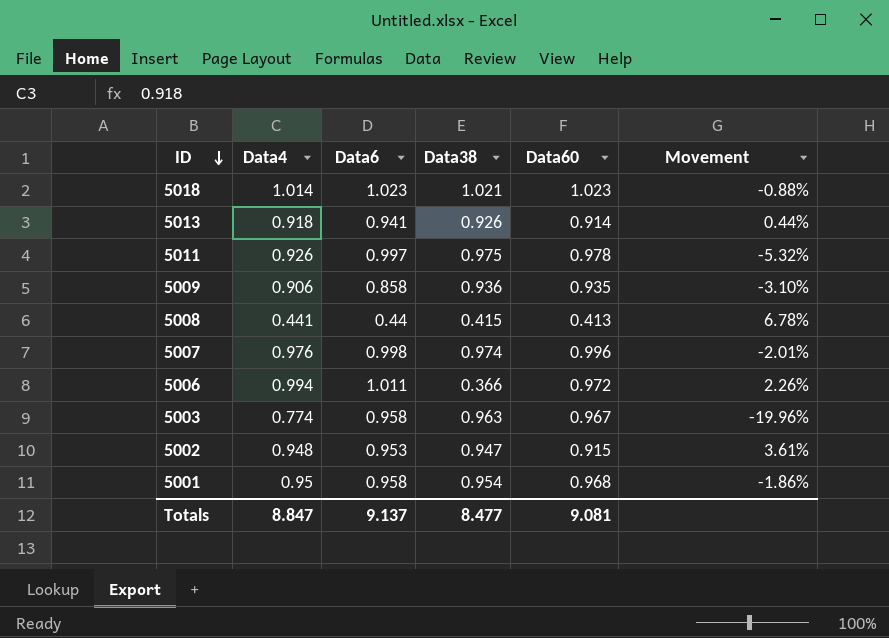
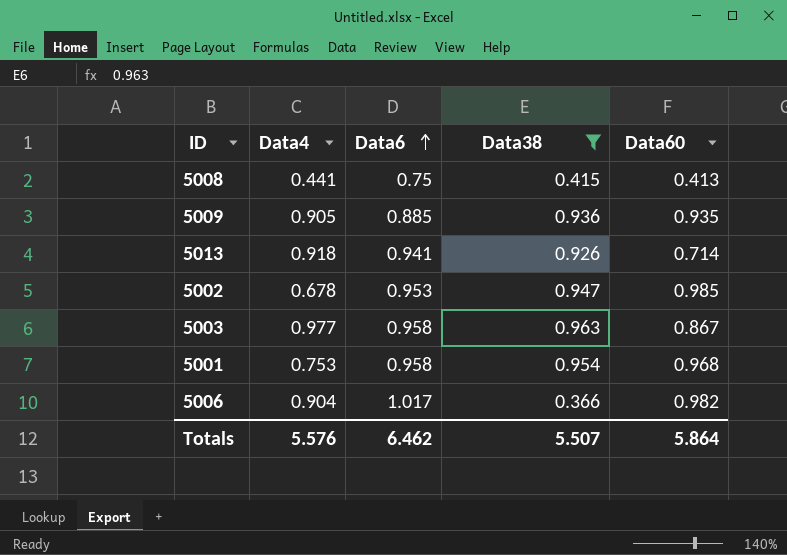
filter: none -> Data38 <= 0.963
row order: ID descending -> Data6 ascending
column Movement | formula: ([Data4] - [Data60]) / [Data60] -> none
5008 | Data6: 0.44 -> 0.75
5009 | Data4: 0.906 -> 0.905
5009 | Data6: 0.858 -> 0.885
5013 | Data60: 0.914 -> 0.714
5002 | Data4: 0.948 -> 0.678
5002 | Data60: 0.915 -> 0.985
5003 | Data4: 0.774 -> 0.977
5003 | Data60: 0.967 -> 0.867
5001 | Data4: 0.95 -> 0.753
5006 | Data4: 0.994 -> 0.904
5006 | Data6: 1.011 -> 1.017
5006 | Data60: 0.972 -> 0.982
Totals | Data4: 8.847 -> 5.576
Totals | Data6: 9.137 -> 6.462
Totals | Data38: 8.477 -> 5.507
Totals | Data60: 9.081 -> 5.864

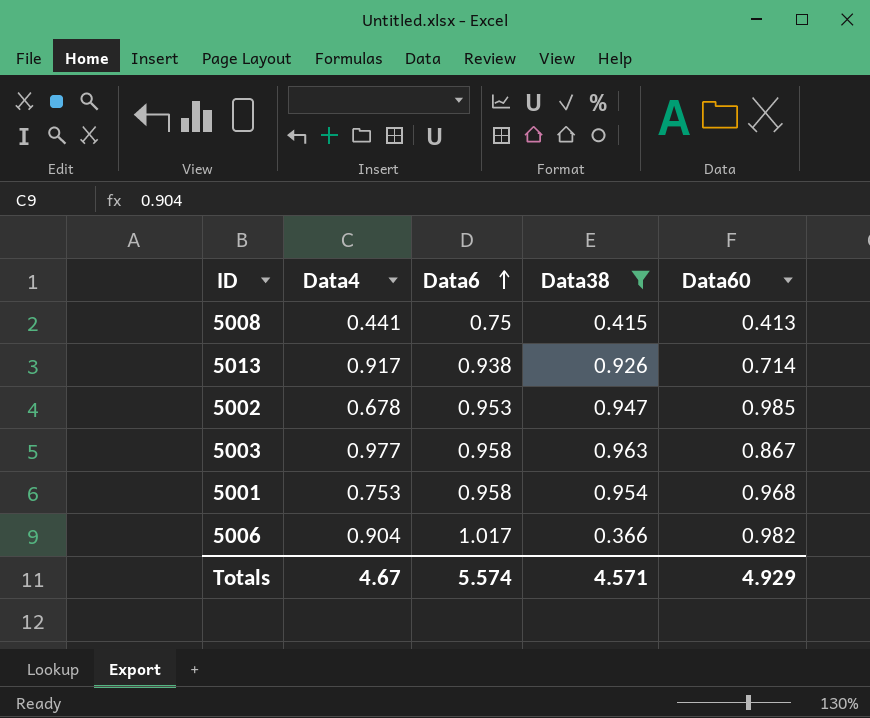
row 5009: 0.905 | 0.885 | 0.936 | 0.935 -> none
5013 | Data4: 0.918 -> 0.917
5013 | Data6: 0.941 -> 0.938
Totals | Data4: 5.576 -> 4.67
Totals | Data6: 6.462 -> 5.574
Totals | Data38: 5.507 -> 4.571
Totals | Data60: 5.864 -> 4.929

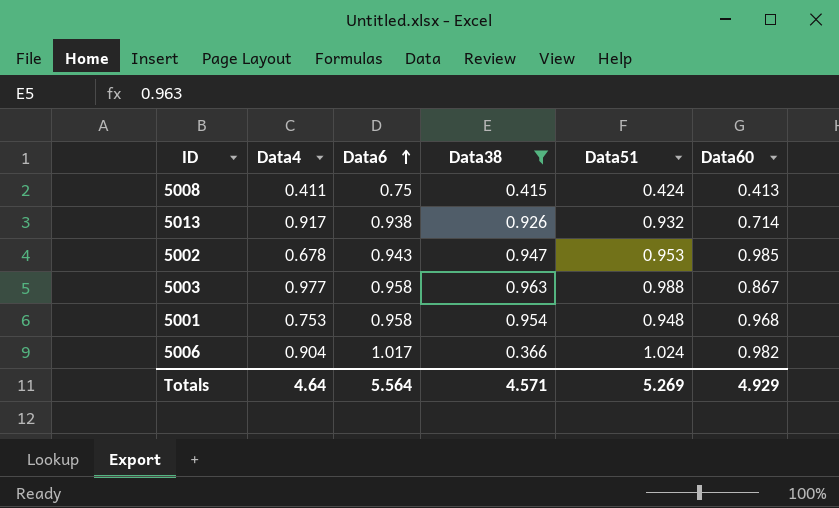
column Data51 | position: none -> 5
5008 | Data4: 0.441 -> 0.411
5002 | Data6: 0.953 -> 0.943
Totals | Data4: 4.67 -> 4.64
Totals | Data6: 5.574 -> 5.564

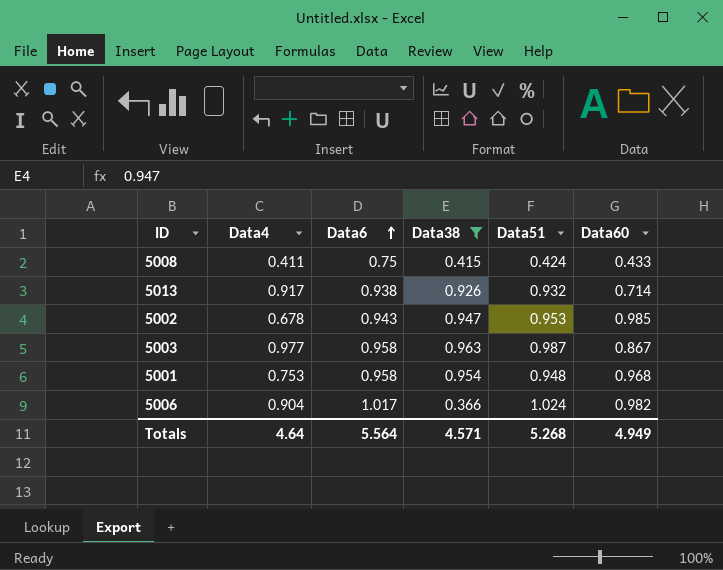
5008 | Data60: 0.413 -> 0.433
5003 | Data51: 0.988 -> 0.987
Totals | Data51: 5.269 -> 5.268
Totals | Data60: 4.929 -> 4.949

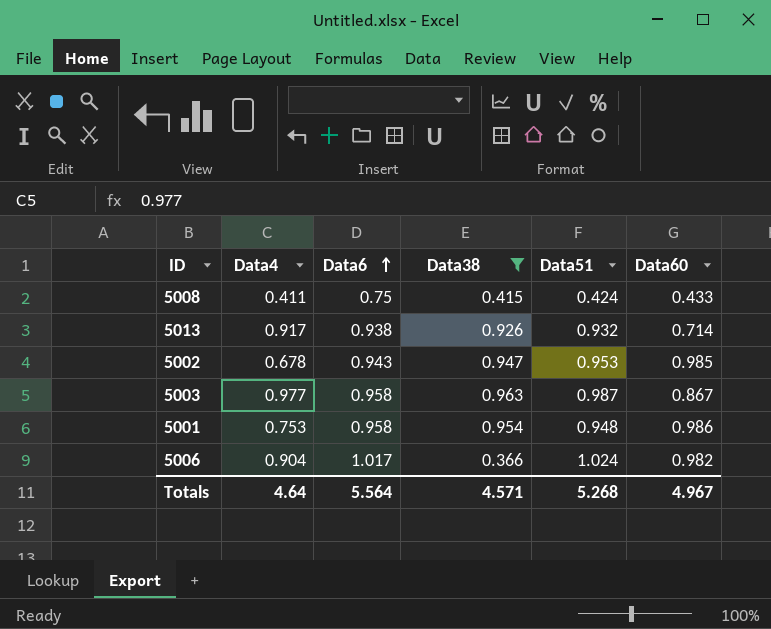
5001 | Data60: 0.968 -> 0.986
Totals | Data60: 4.949 -> 4.967

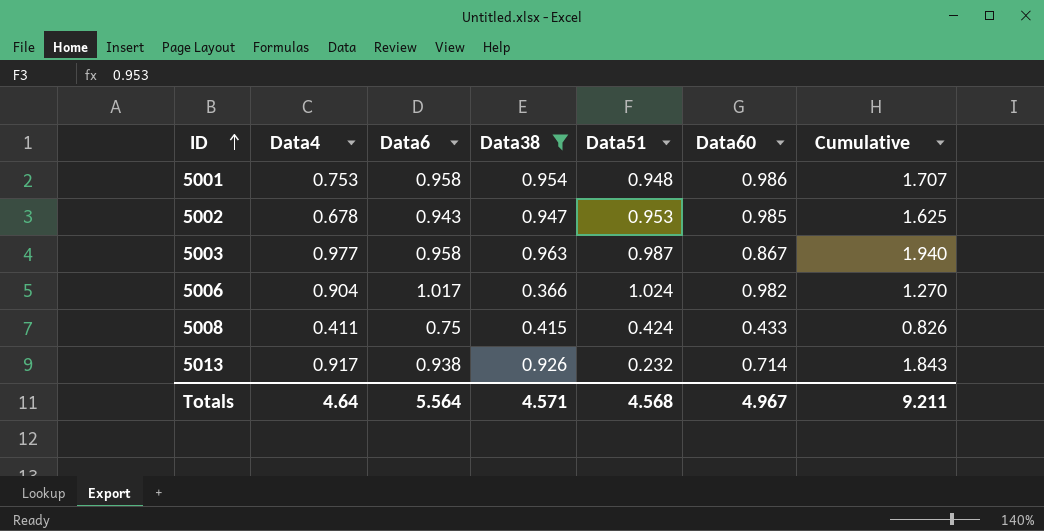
row order: Data6 ascending -> ID ascending
column Cumulative | formula: none -> [Data4] + [Data38]
5013 | Data51: 0.932 -> 0.232
Totals | Data51: 5.268 -> 4.568

